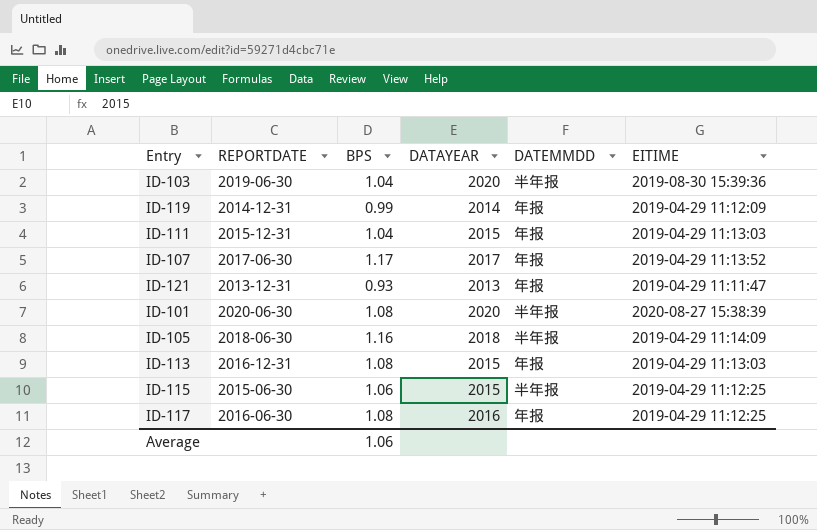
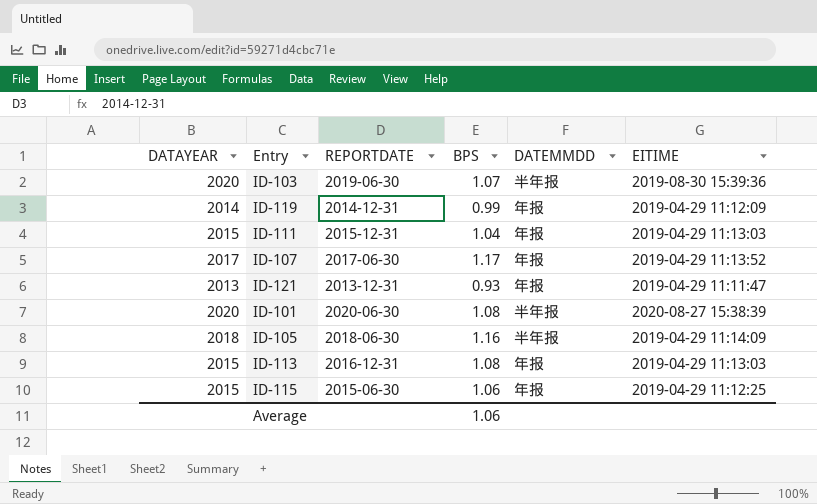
column DATAYEAR | position: 4 -> 1
row ID-117: 2016-06-30 | 1.08 | 2016 | 年报 | 2019-04-29 11:12:25 -> none
ID-103 | BPS: 1.04 -> 1.07
ID-115 | DATEMMDD: 半年报 -> 年报

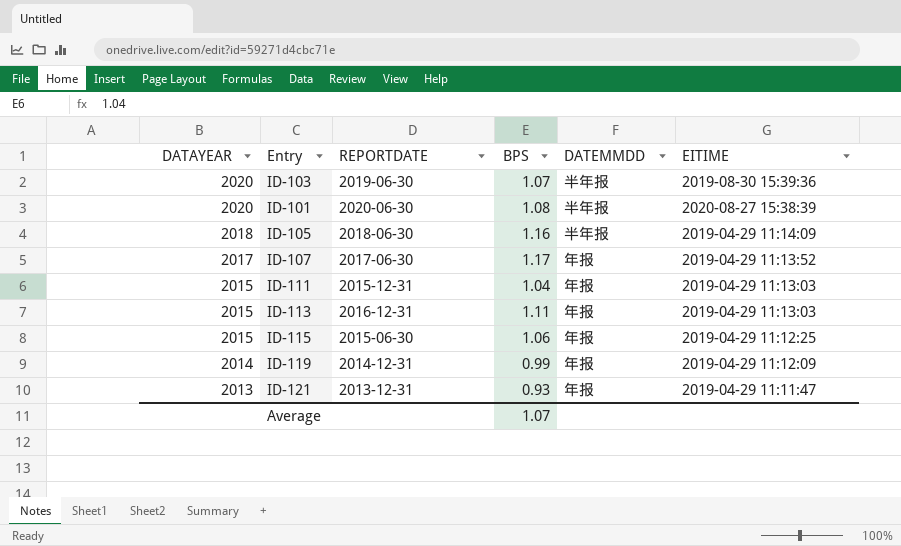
row order: none -> DATAYEAR descending
ID-113 | BPS: 1.08 -> 1.11
Average | BPS: 1.06 -> 1.07

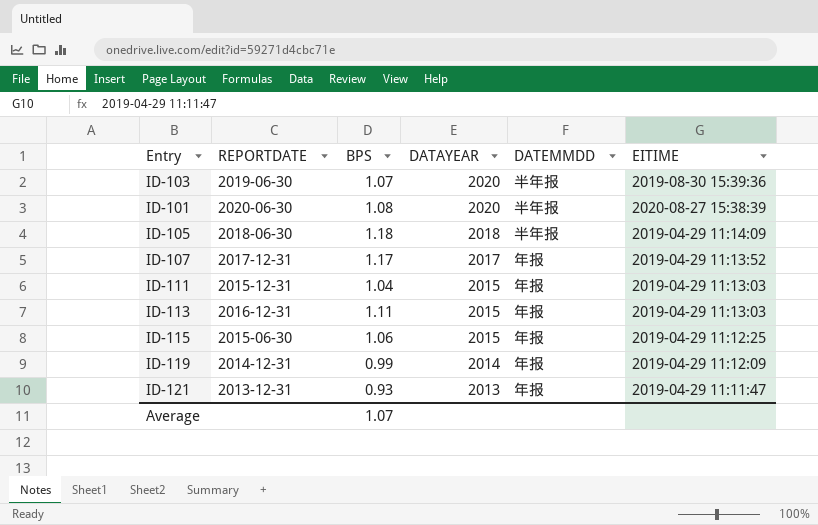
column DATAYEAR | position: 1 -> 4
ID-105 | BPS: 1.16 -> 1.18
ID-107 | REPORTDATE: 2017-06-30 -> 2017-12-31

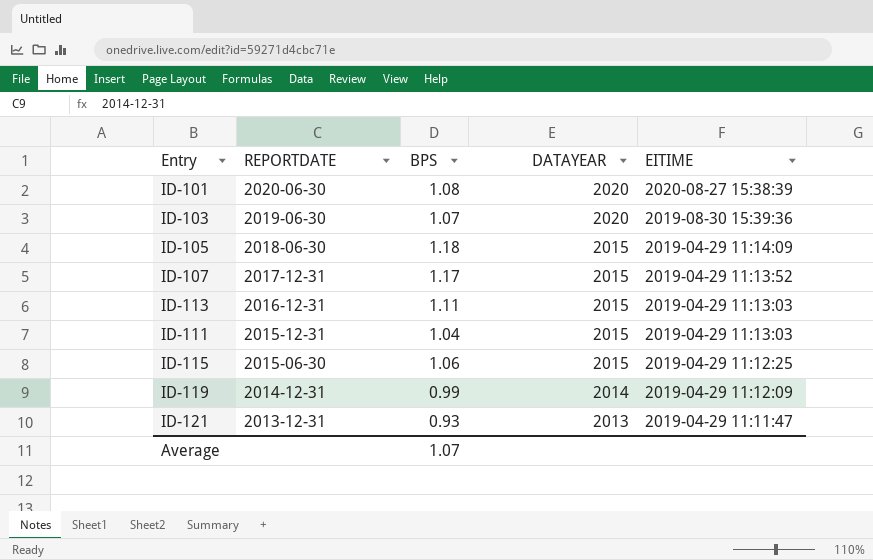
row order: DATAYEAR descending -> REPORTDATE descending
column DATEMMDD | position: 5 -> none
ID-105 | DATAYEAR: 2018 -> 2015
ID-107 | DATAYEAR: 2017 -> 2015

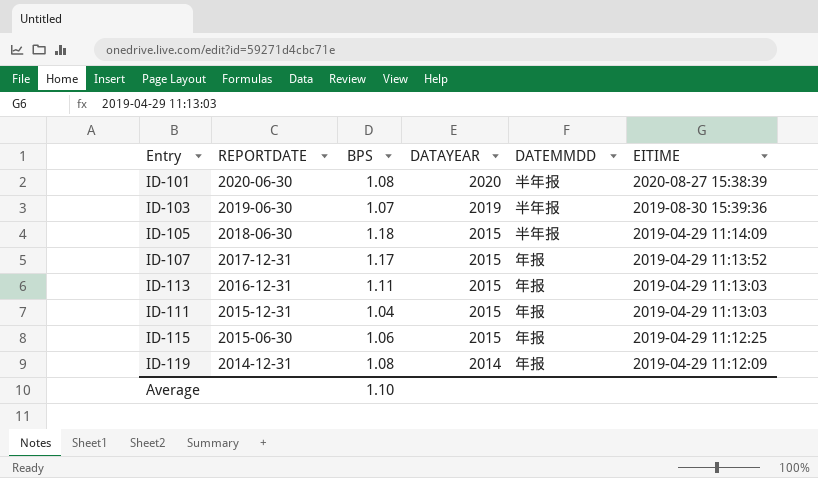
column DATEMMDD | position: none -> 5
row ID-121: 2013-12-31 | 0.93 | 2013 | 2019-04-29 11:11:47 -> none
ID-103 | DATAYEAR: 2020 -> 2019
ID-119 | BPS: 0.99 -> 1.08
Average | BPS: 1.07 -> 1.10

